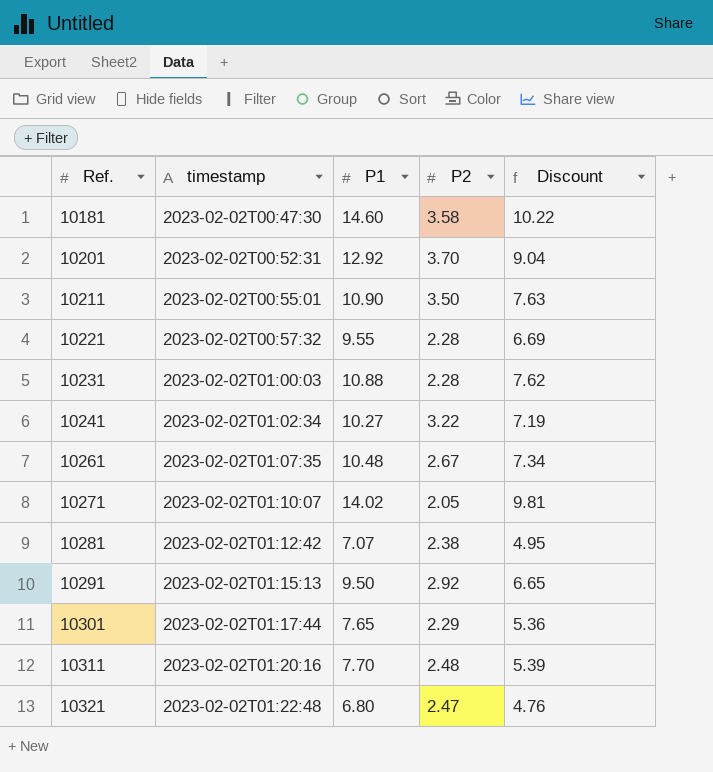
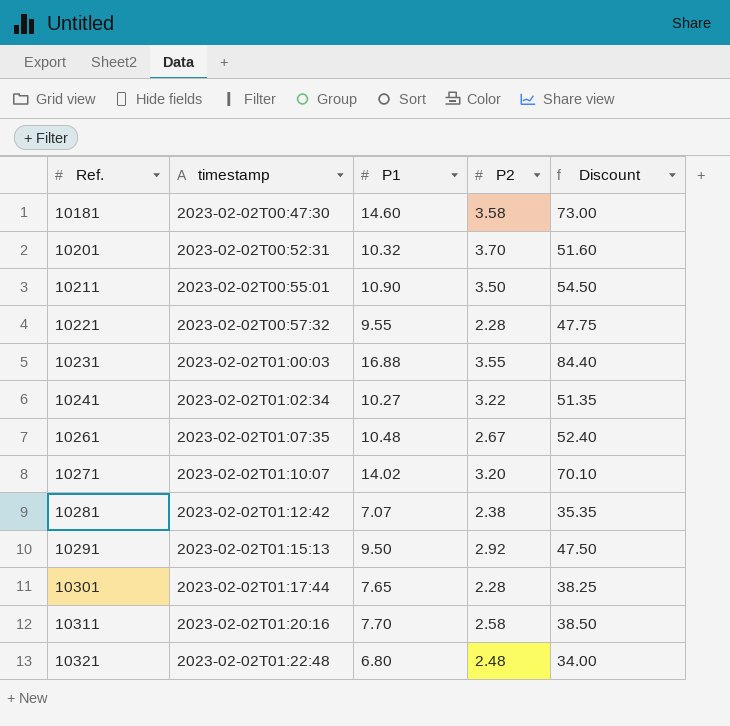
column Discount | formula: [P1] * 0.7 -> [P1] * 5
10201 | P1: 12.92 -> 10.32
10231 | P1: 10.88 -> 16.88
10231 | P2: 2.28 -> 3.55
10271 | P2: 2.05 -> 3.20
10301 | P2: 2.29 -> 2.28
10311 | P2: 2.48 -> 2.58
10321 | P2: 2.47 -> 2.48

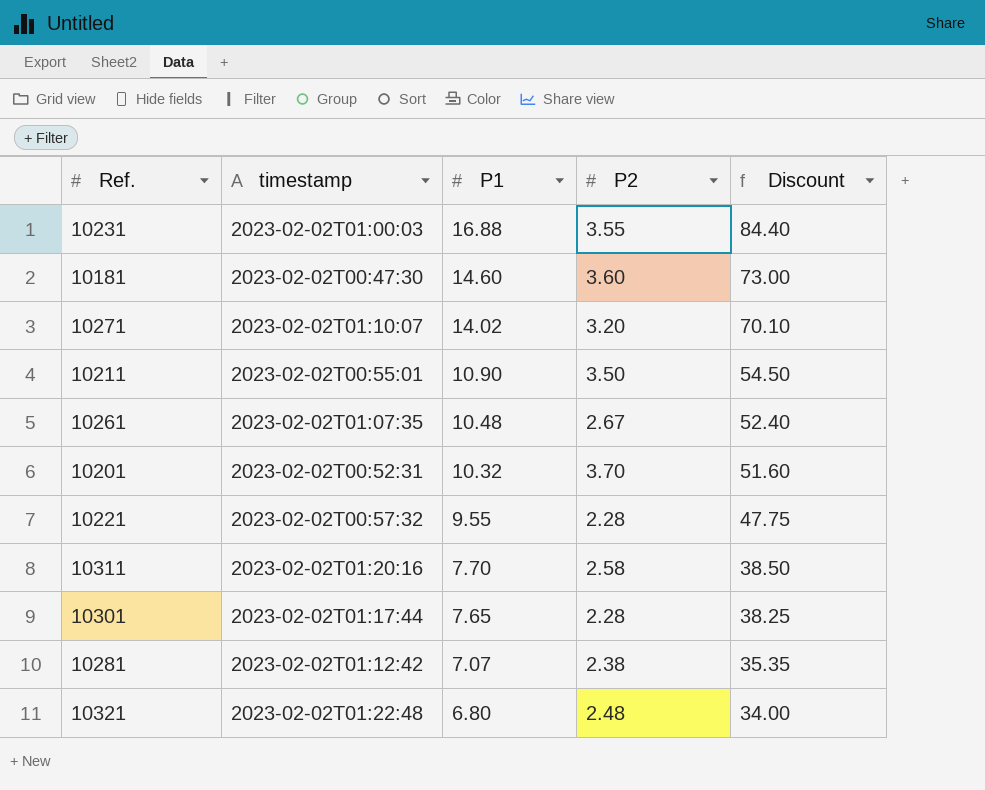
row order: Ref. ascending -> P1 descending
row 10241: 2023-02-02T01:02:34 | 10.27 | 3.22 | 51.35 -> none
row 10291: 2023-02-02T01:15:13 | 9.50 | 2.92 | 47.50 -> none
10181 | P2: 3.58 -> 3.60

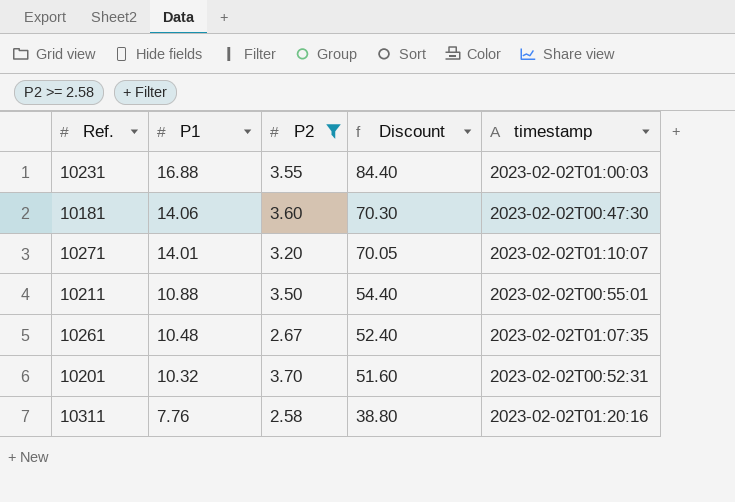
filter: none -> P2 >= 2.58
column timestamp | position: 2 -> 5
10181 | P1: 14.60 -> 14.06
10181 | Discount: 73.00 -> 70.30
10271 | P1: 14.02 -> 14.01
10271 | Discount: 70.10 -> 70.05
10211 | P1: 10.90 -> 10.88
10211 | Discount: 54.50 -> 54.40
10311 | P1: 7.70 -> 7.76
10311 | Discount: 38.50 -> 38.80

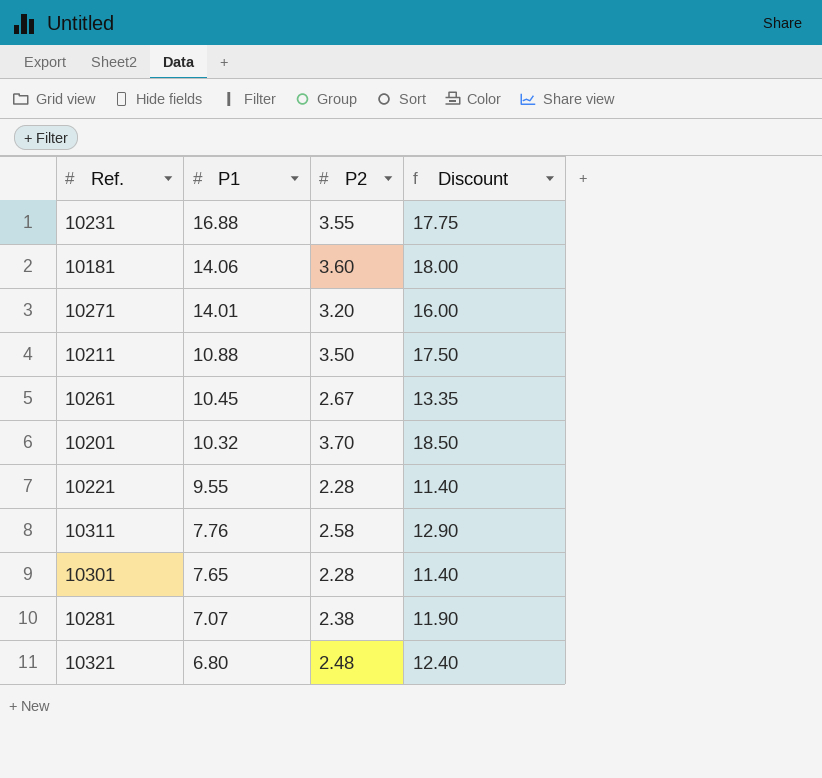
filter: P2 >= 2.58 -> none
column timestamp | position: 5 -> none
column Discount | formula: [P1] * 5 -> [P2] * 5
10261 | P1: 10.48 -> 10.45

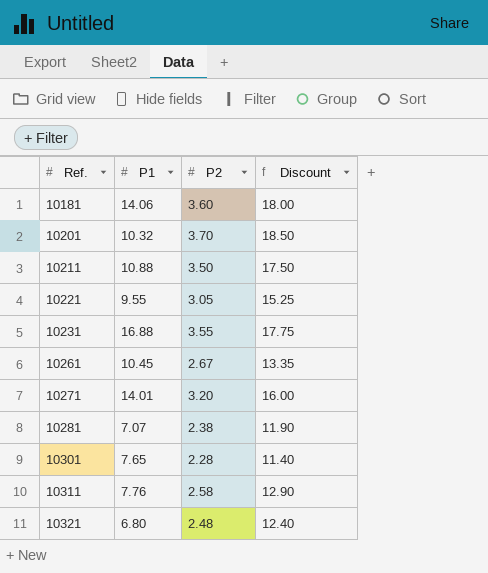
row order: P1 descending -> Ref. ascending
10221 | P2: 2.28 -> 3.05
10221 | Discount: 11.40 -> 15.25

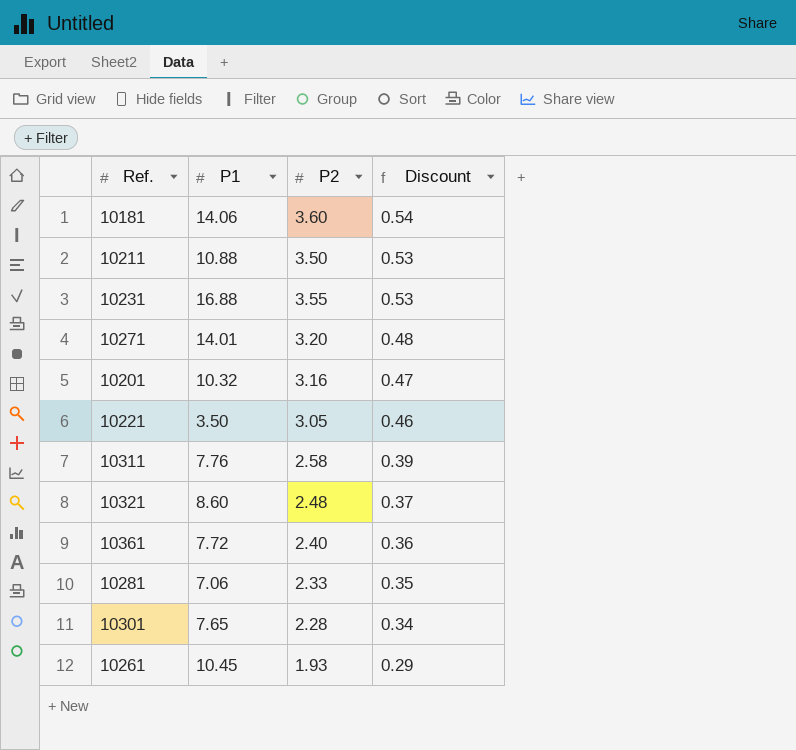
row order: Ref. ascending -> Discount descending
column Discount | formula: [P2] * 5 -> [P2] * 0.15
10201 | P2: 3.70 -> 3.16
10221 | P1: 9.55 -> 3.50
10321 | P1: 6.80 -> 8.60
row 10361: none -> 7.72 | 2.40 | 0.36
10281 | P1: 7.07 -> 7.06
10281 | P2: 2.38 -> 2.33
10261 | P2: 2.67 -> 1.93

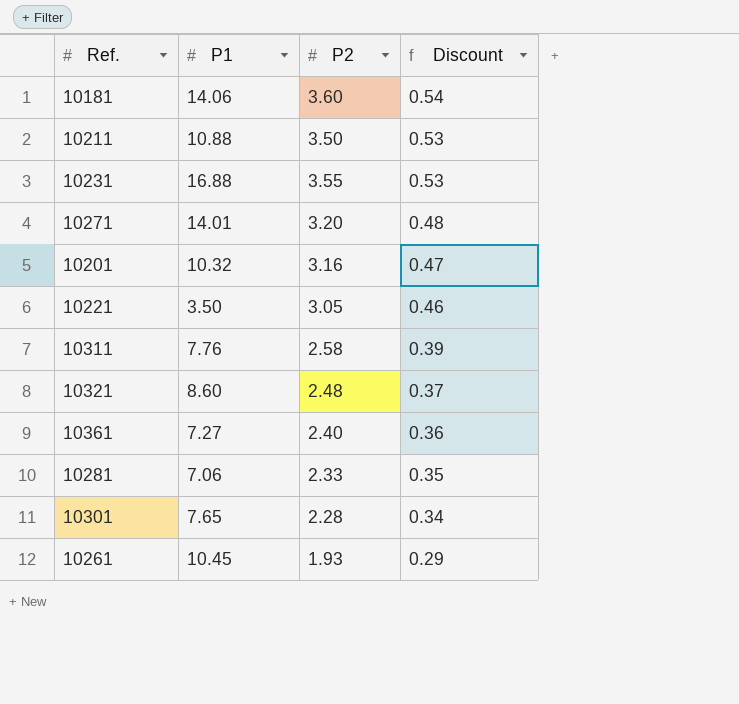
10361 | P1: 7.72 -> 7.27

